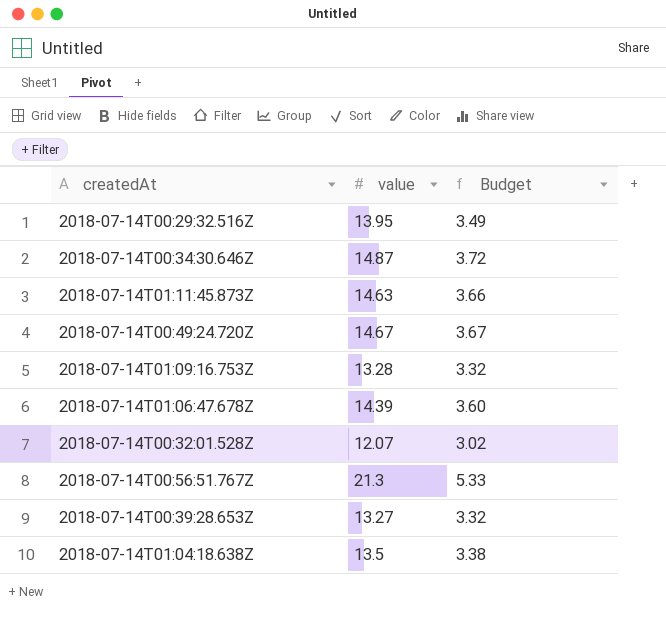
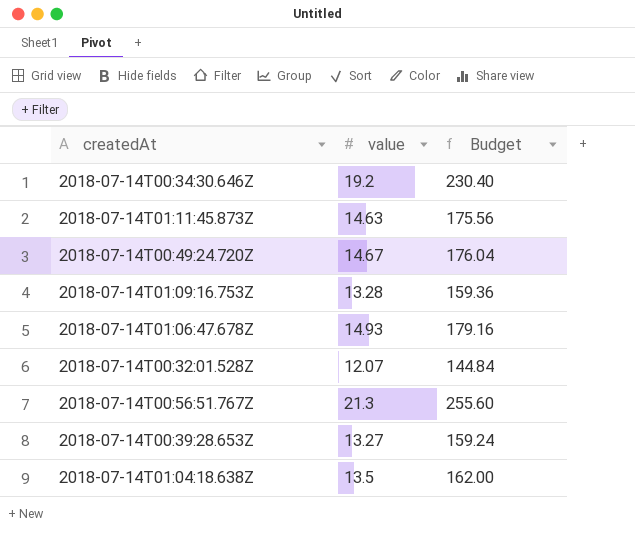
column Budget | formula: [value] * 0.25 -> [value] * 12
row 2018-07-14T00:29:32.516Z: 13.95 | 3.49 -> none
2018-07-14T00:34:30.646Z | value: 14.87 -> 19.2
2018-07-14T01:06:47.678Z | value: 14.39 -> 14.93

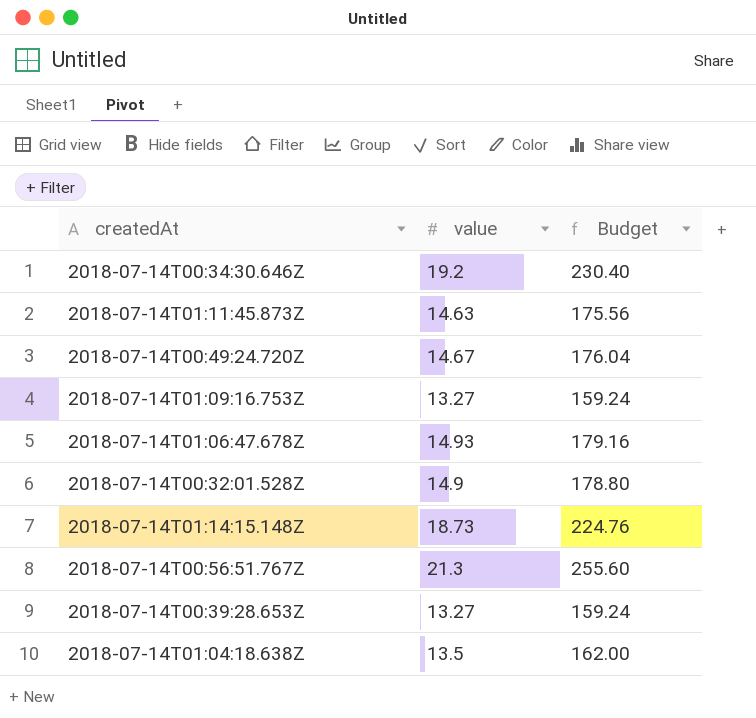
2018-07-14T01:09:16.753Z | value: 13.28 -> 13.27
2018-07-14T01:09:16.753Z | Budget: 159.36 -> 159.24
2018-07-14T00:32:01.528Z | value: 12.07 -> 14.9
2018-07-14T00:32:01.528Z | Budget: 144.84 -> 178.80
row 2018-07-14T01:14:15.148Z: none -> 18.73 | 224.76

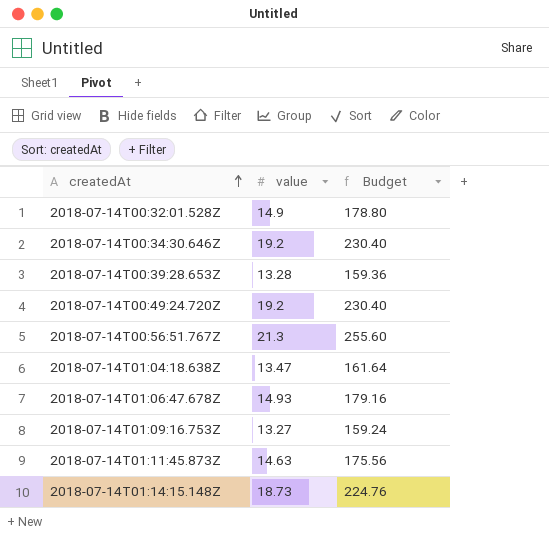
row order: none -> createdAt ascending
2018-07-14T00:39:28.653Z | value: 13.27 -> 13.28
2018-07-14T00:39:28.653Z | Budget: 159.24 -> 159.36
2018-07-14T00:49:24.720Z | value: 14.67 -> 19.2
2018-07-14T00:49:24.720Z | Budget: 176.04 -> 230.40
2018-07-14T01:04:18.638Z | value: 13.5 -> 13.47
2018-07-14T01:04:18.638Z | Budget: 162.00 -> 161.64

